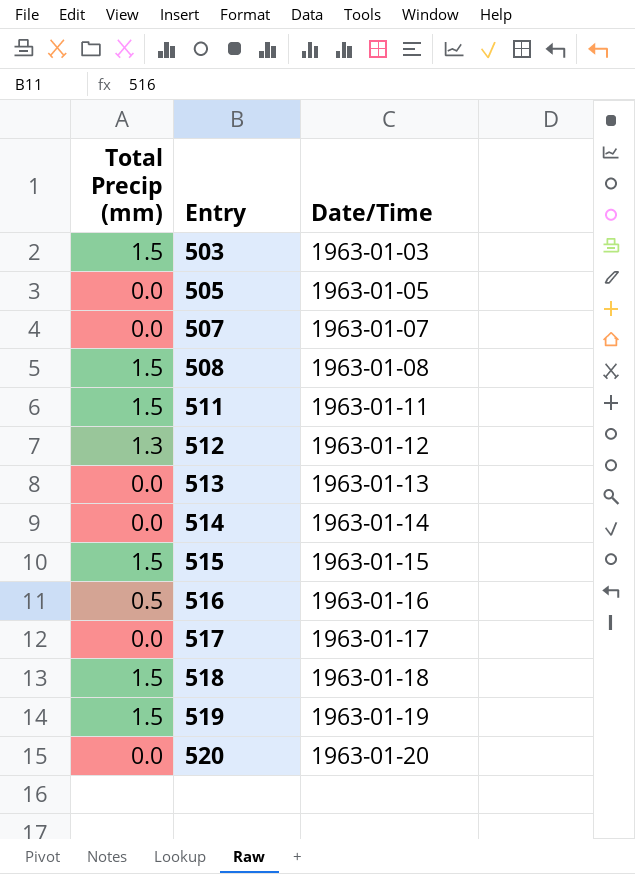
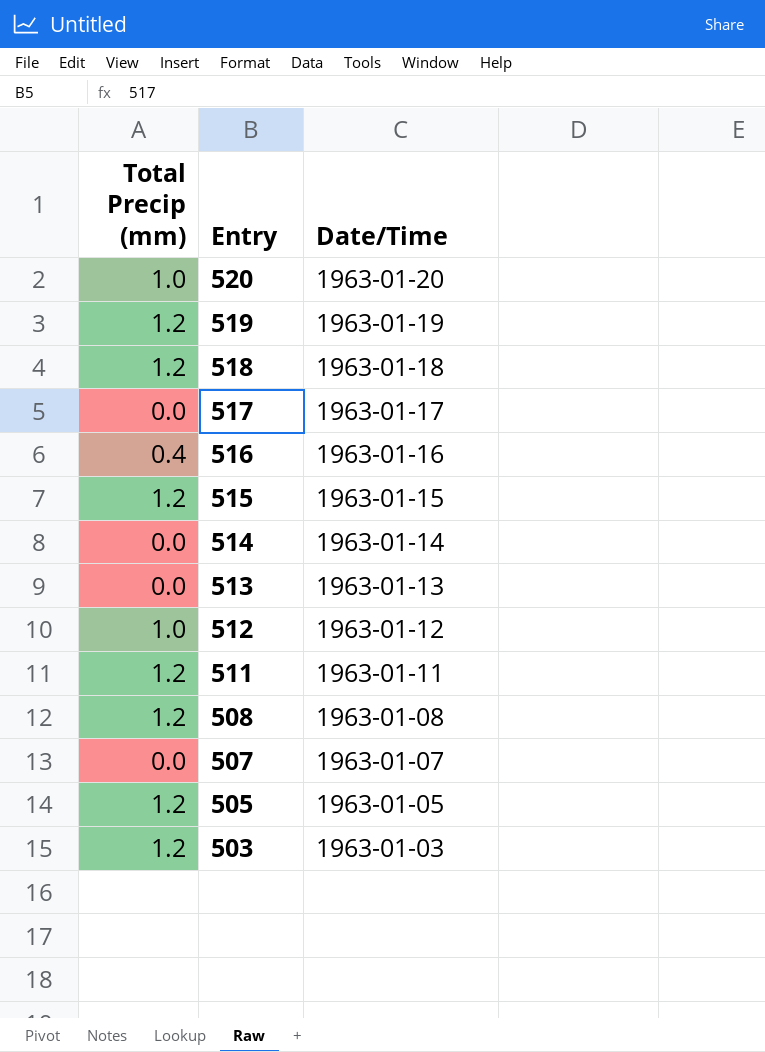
row order: Entry ascending -> Entry descending
520 | Total Precip (mm): 0.0 -> 1.0
519 | Total Precip (mm): 1.5 -> 1.2
518 | Total Precip (mm): 1.5 -> 1.2
516 | Total Precip (mm): 0.5 -> 0.4
515 | Total Precip (mm): 1.5 -> 1.2
512 | Total Precip (mm): 1.3 -> 1.0
511 | Total Precip (mm): 1.5 -> 1.2
508 | Total Precip (mm): 1.5 -> 1.2
505 | Total Precip (mm): 0.0 -> 1.2
503 | Total Precip (mm): 1.5 -> 1.2

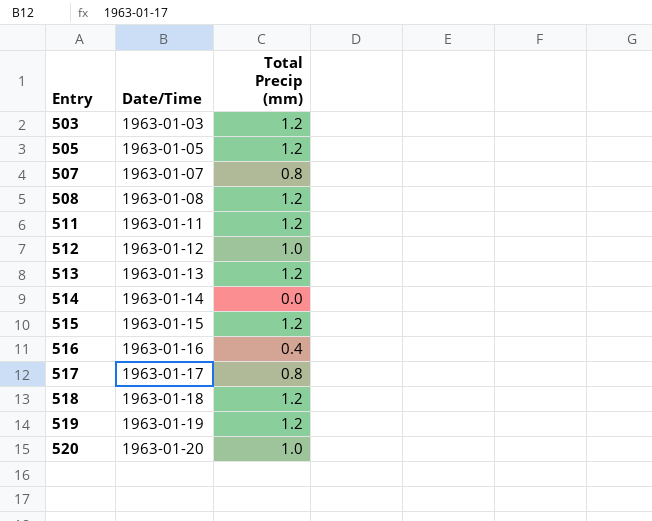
row order: Entry descending -> Entry ascending
column Total Precip (mm) | position: 1 -> 3
507 | Total Precip (mm): 0.0 -> 0.8
513 | Total Precip (mm): 0.0 -> 1.2
517 | Total Precip (mm): 0.0 -> 0.8

